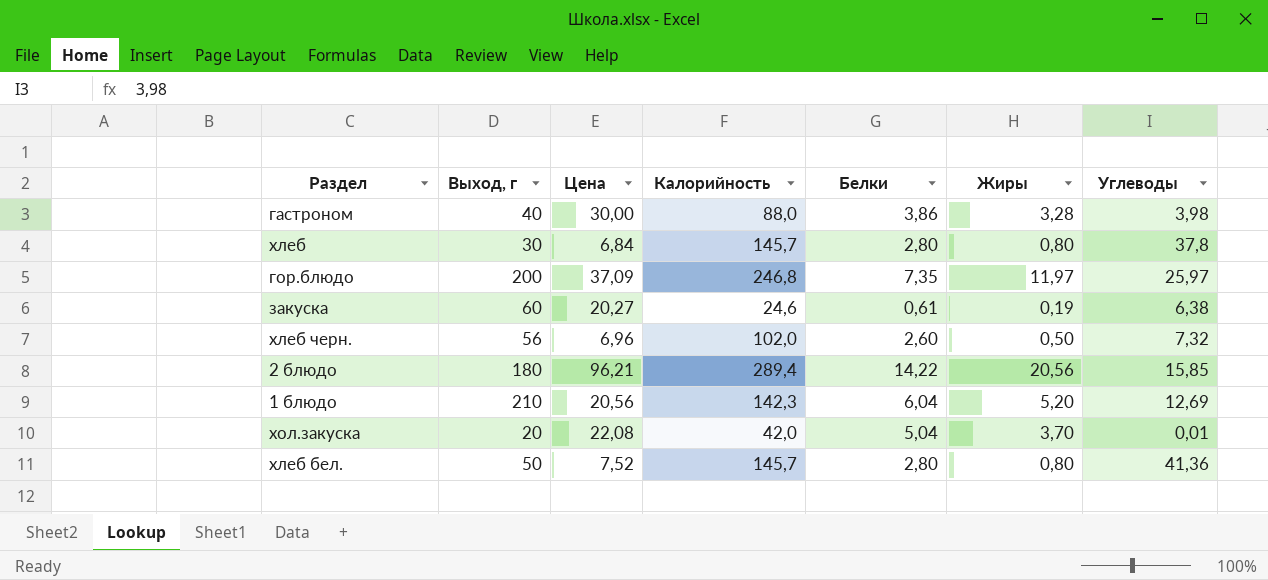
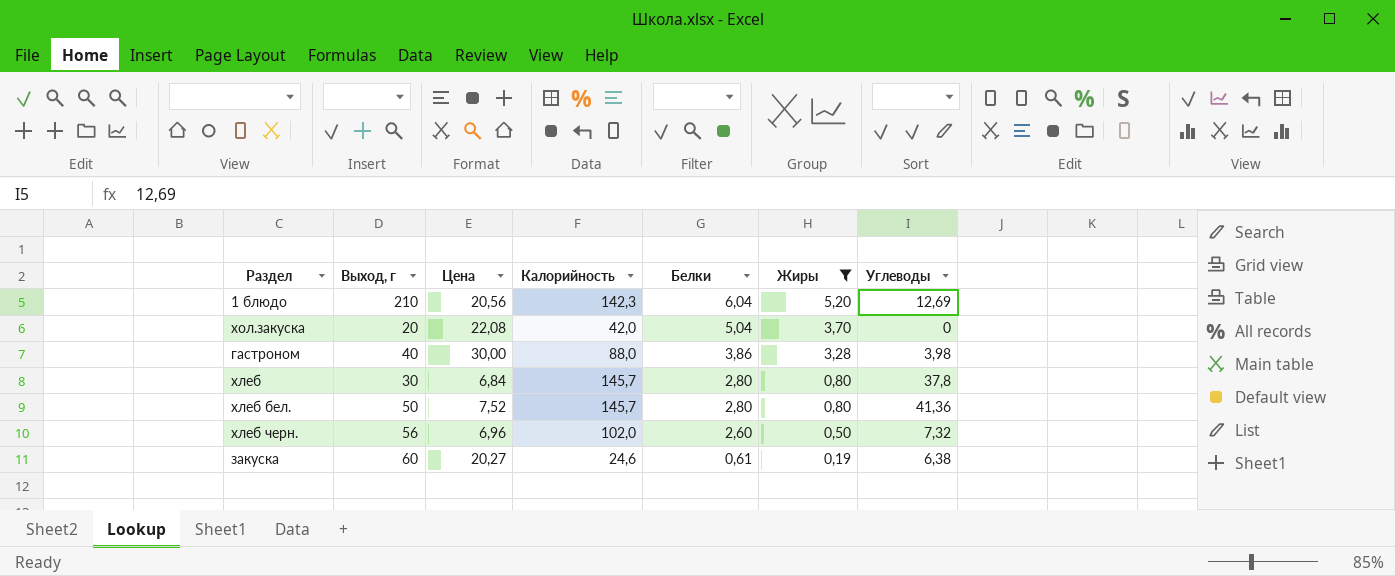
filter: none -> Жиры <= 5,20
row order: none -> Белки descending
хол.закуска | Углеводы: 0,01 -> 0

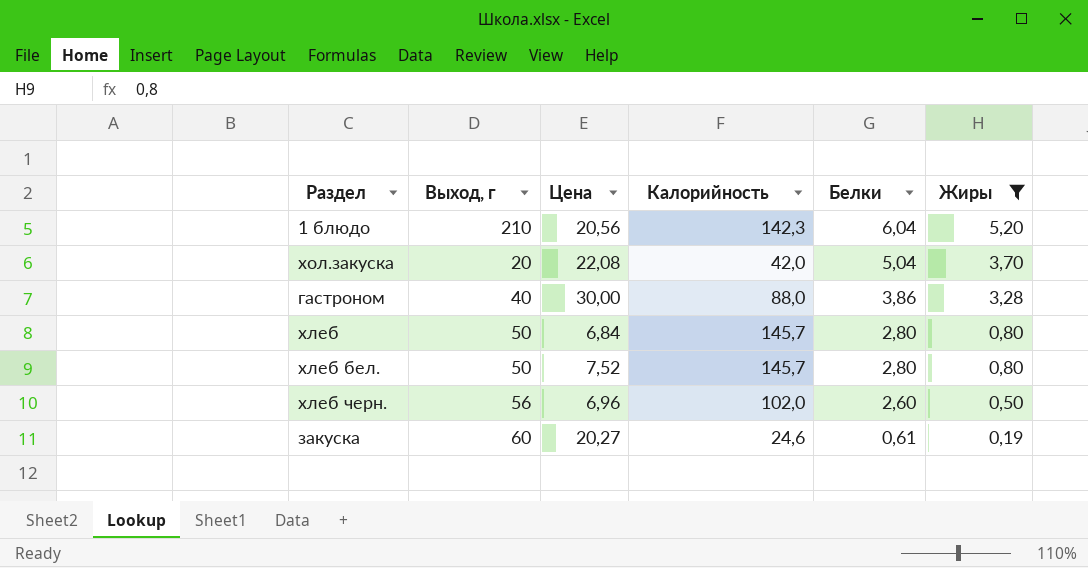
column Углеводы | position: 7 -> none
хлеб | Выход, г: 30 -> 50

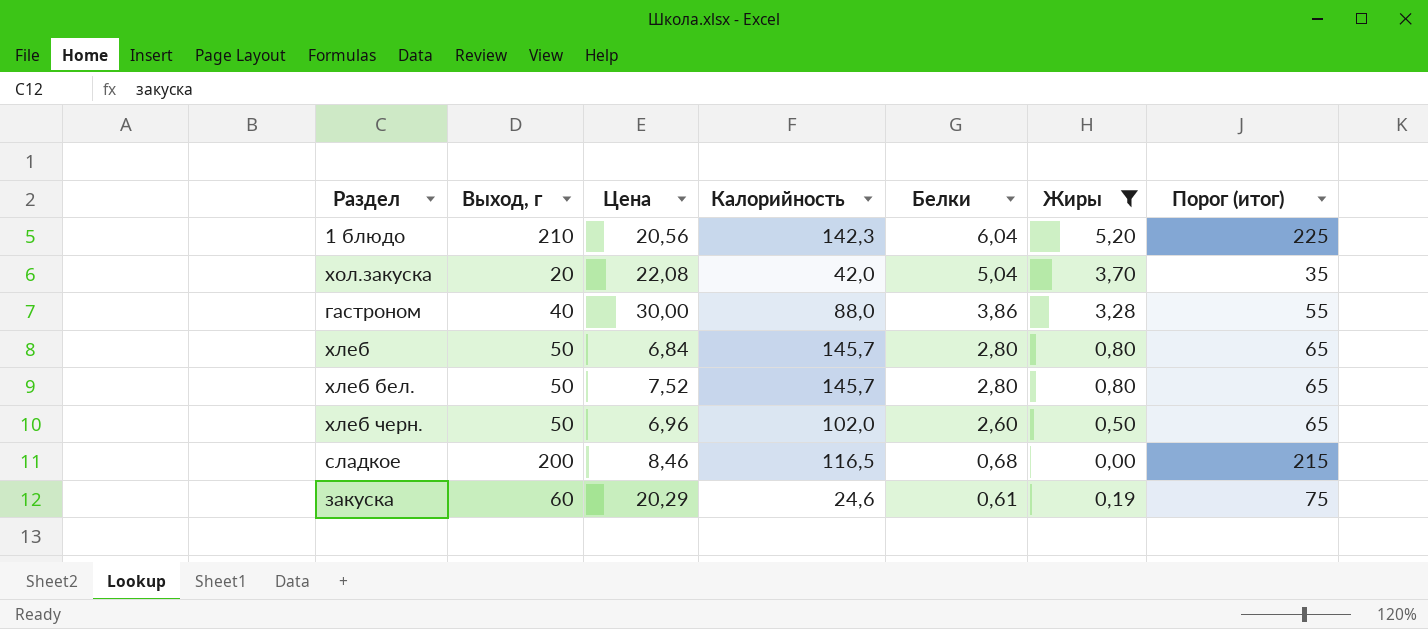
column Порог (итог) | formula: none -> [Выход, г] + 15
хлеб черн. | Выход, г: 56 -> 50
row сладкое: none -> 200 | 8,46 | 116,5 | 0,68 | 0,00 | 215
закуска | Цена: 20,27 -> 20,29

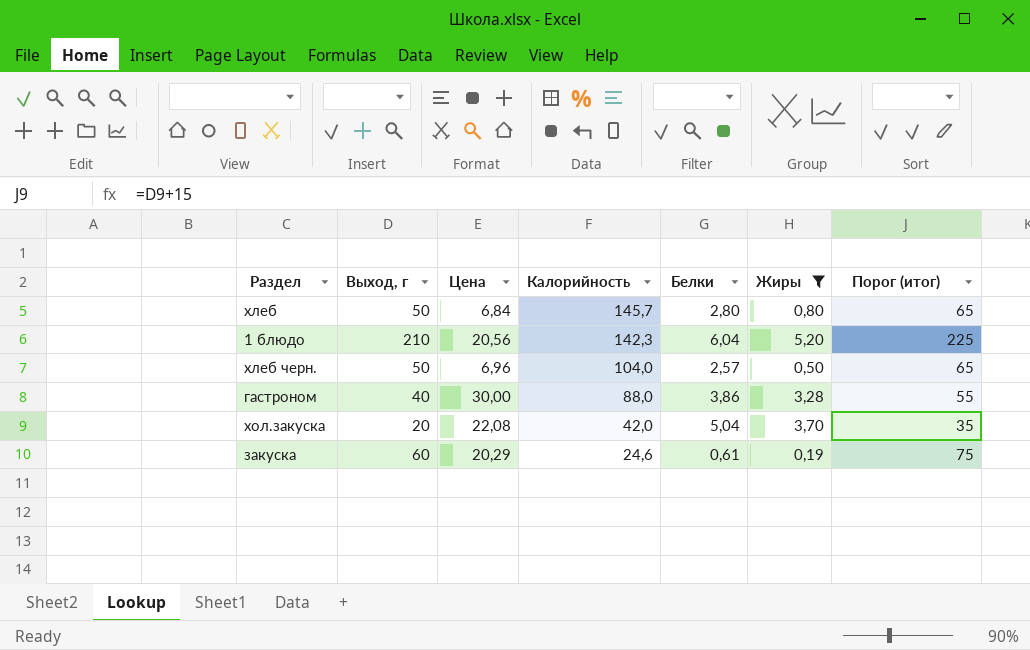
row order: Белки descending -> Калорийность descending
row хлеб бел.: 50 | 7,52 | 145,7 | 2,80 | 0,80 | 65 -> none
row сладкое: 200 | 8,46 | 116,5 | 0,68 | 0,00 | 215 -> none
хлеб черн. | Калорийность: 102,0 -> 104,0
хлеб черн. | Белки: 2,60 -> 2,57

